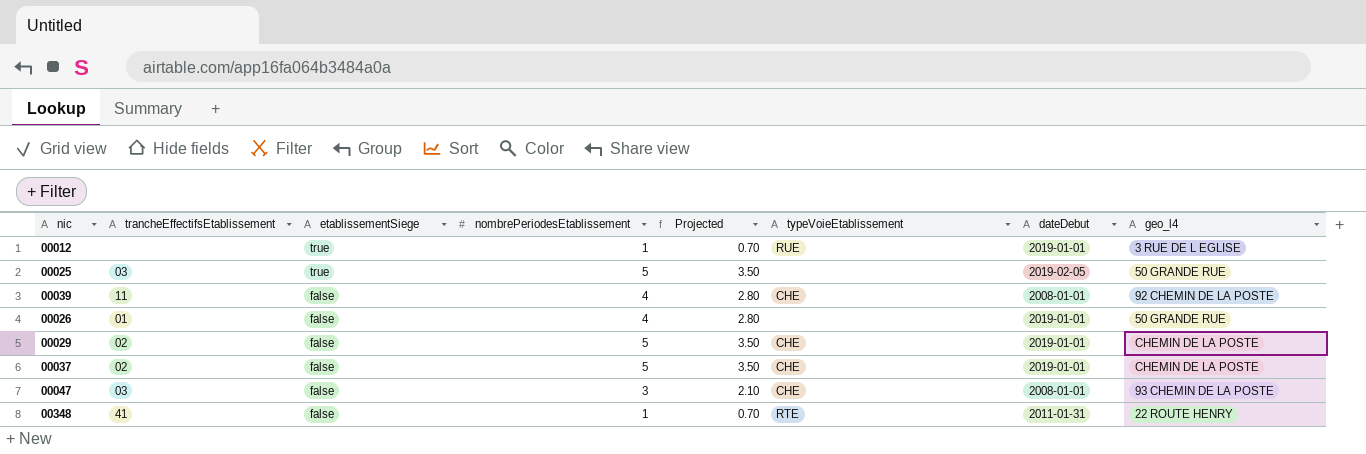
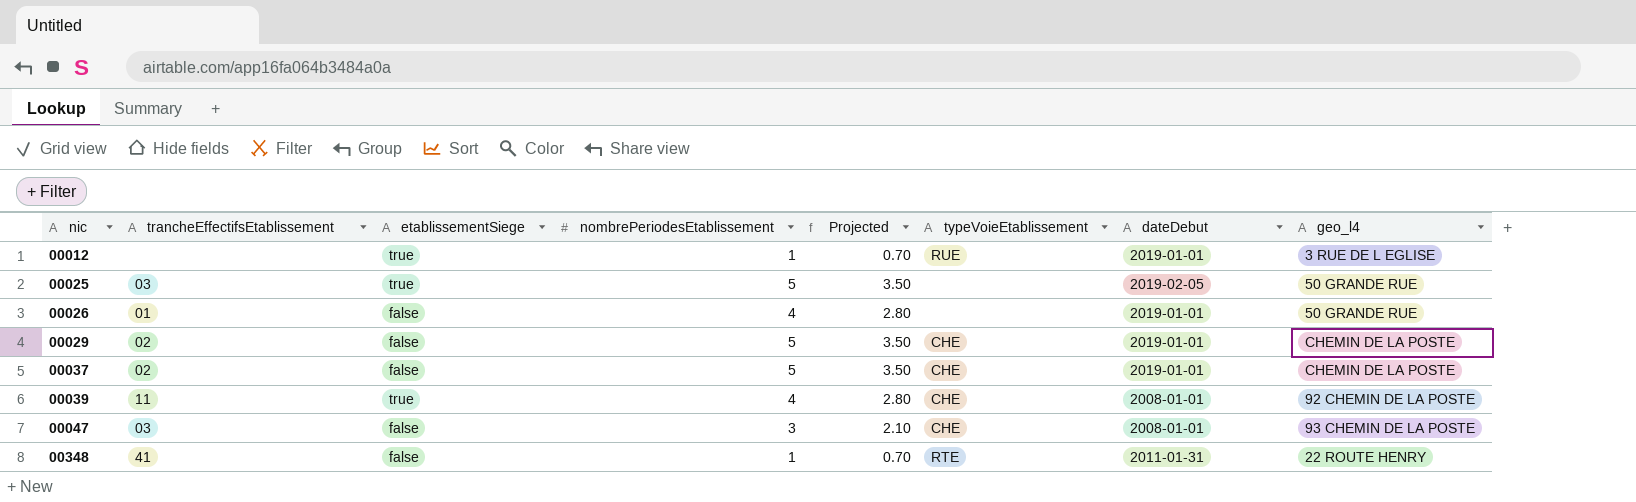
row order: etablissementSiege descending -> nic ascending
00039 | etablissementSiege: false -> true

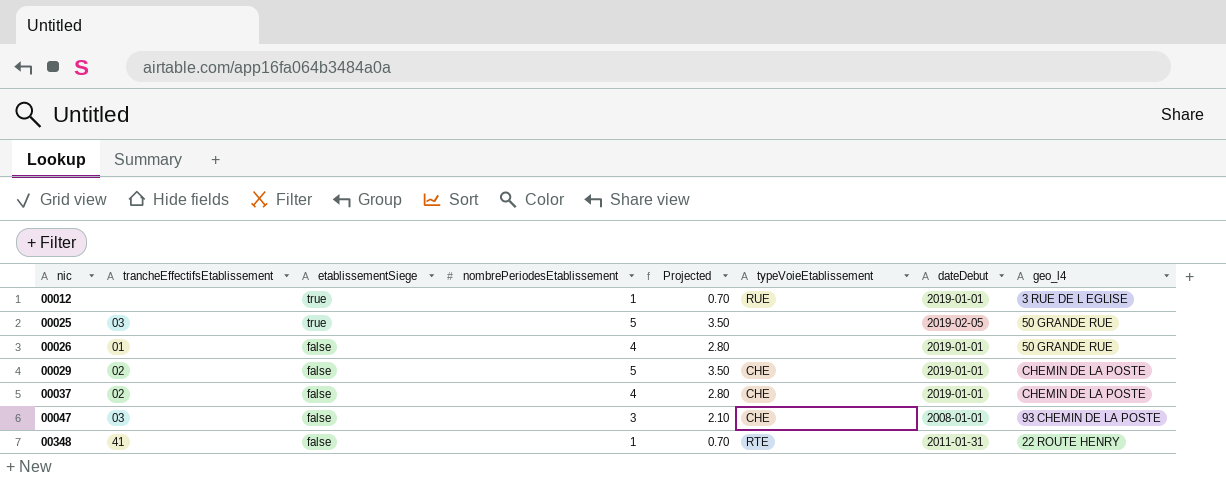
row 00039: 11 | true | 4 | 2.80 | CHE | 2008-01-01 | 92 CHEMIN DE LA POSTE -> none
00037 | nombrePeriodesEtablissement: 5 -> 4
00037 | Projected: 3.50 -> 2.80

